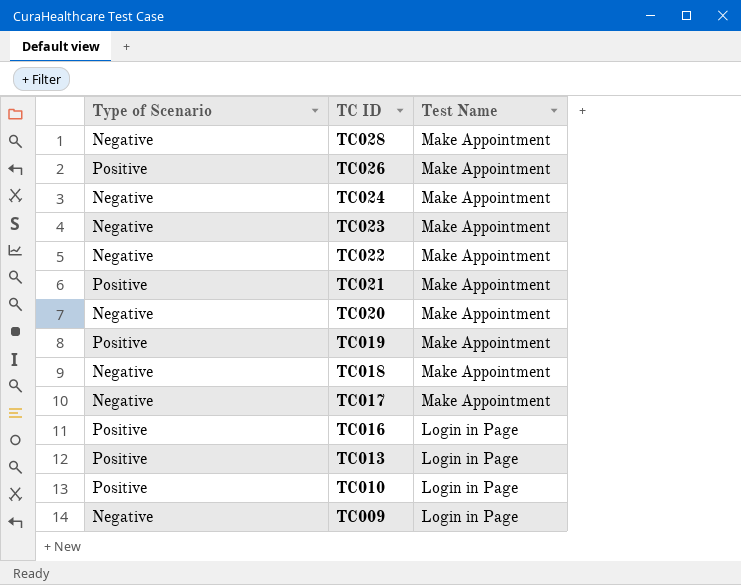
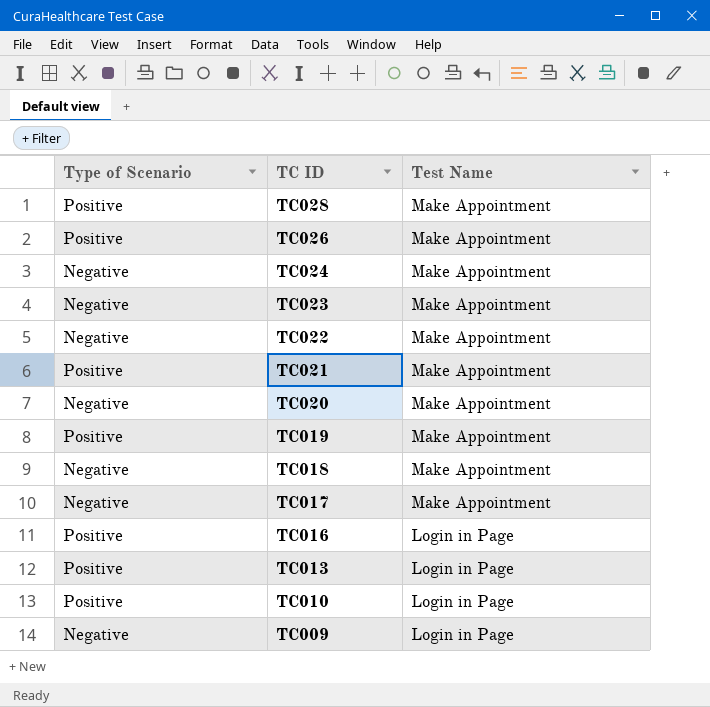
TC028 | Type of Scenario: Negative -> Positive

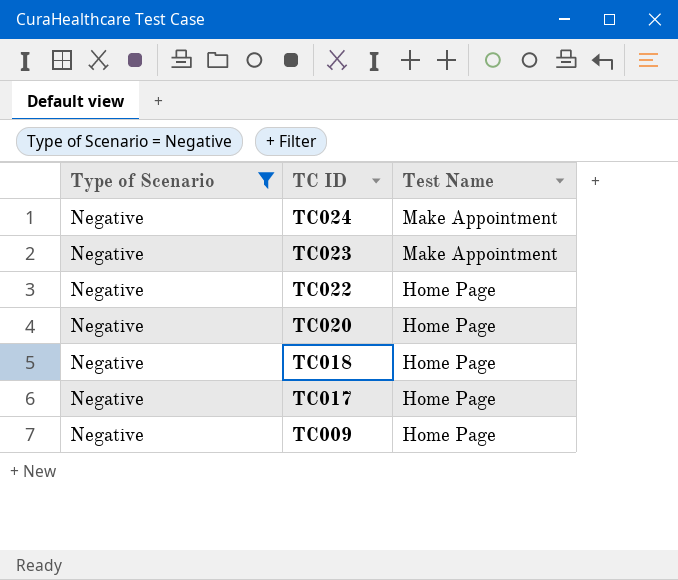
filter: none -> Type of Scenario = Negative
TC022 | Test Name: Make Appointment -> Home Page
TC020 | Test Name: Make Appointment -> Home Page
TC018 | Test Name: Make Appointment -> Home Page
TC017 | Test Name: Make Appointment -> Home Page
TC009 | Test Name: Login in Page -> Home Page

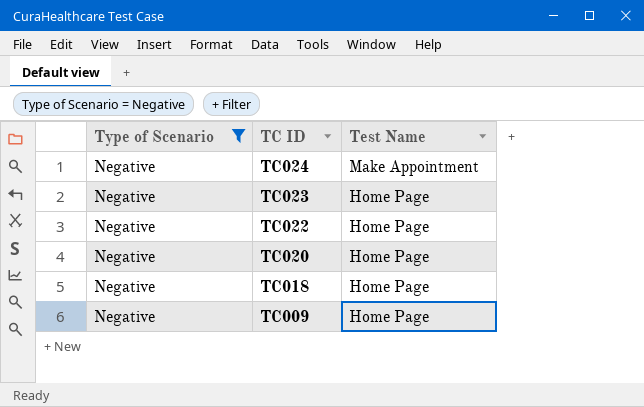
row TC017: Negative | Home Page -> none
TC023 | Test Name: Make Appointment -> Home Page

